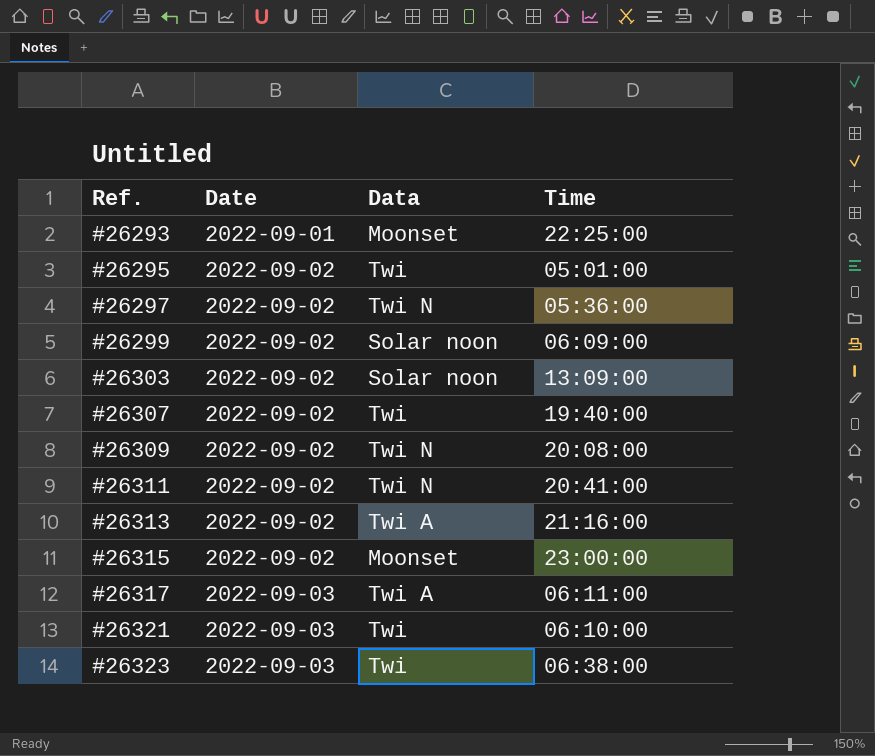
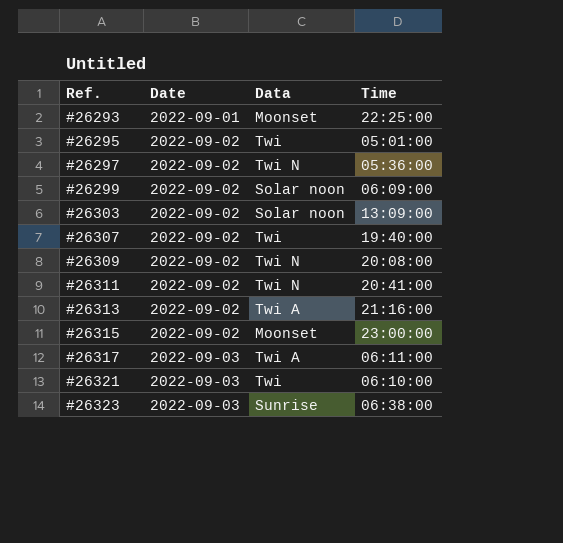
#26323 | Data: Twi -> Sunrise

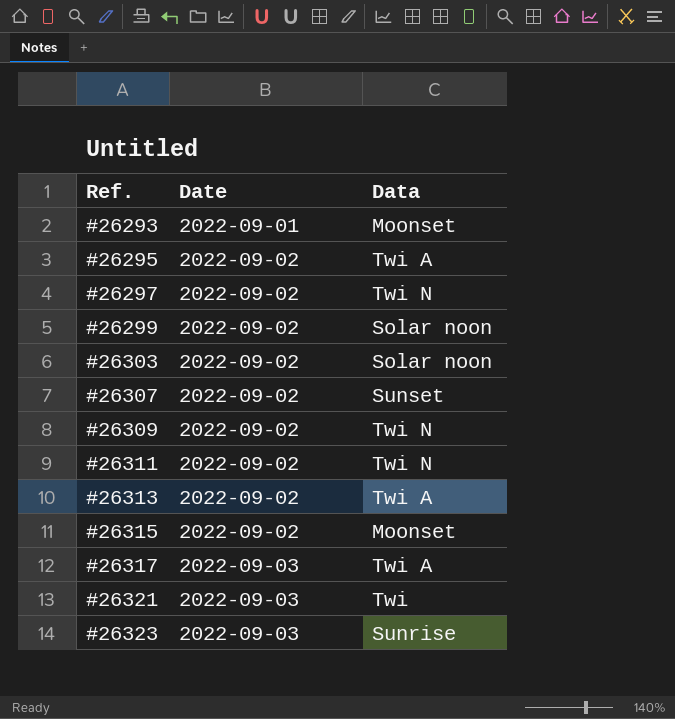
column Time | position: 4 -> none
#26295 | Data: Twi -> Twi A
#26307 | Data: Twi -> Sunset

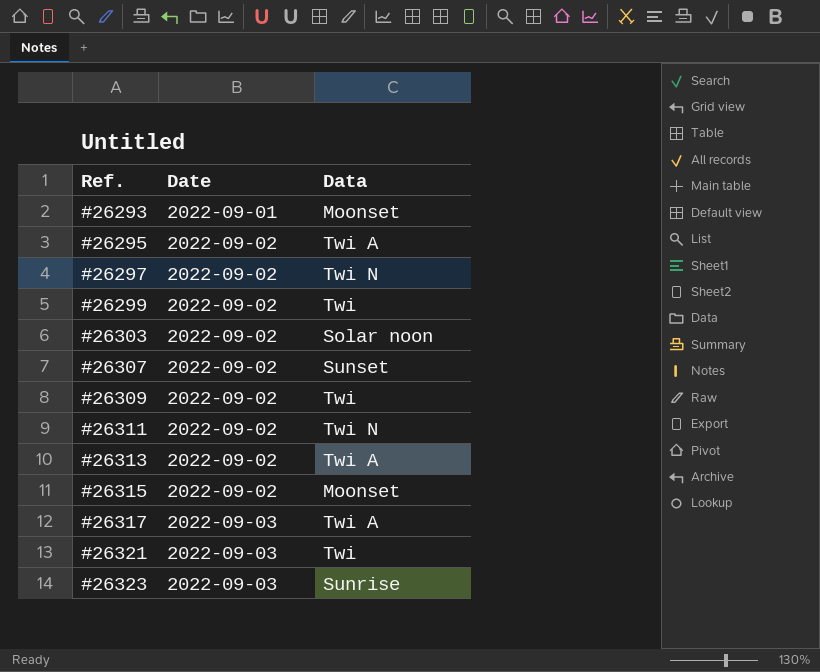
#26299 | Data: Solar noon -> Twi
#26309 | Data: Twi N -> Twi

